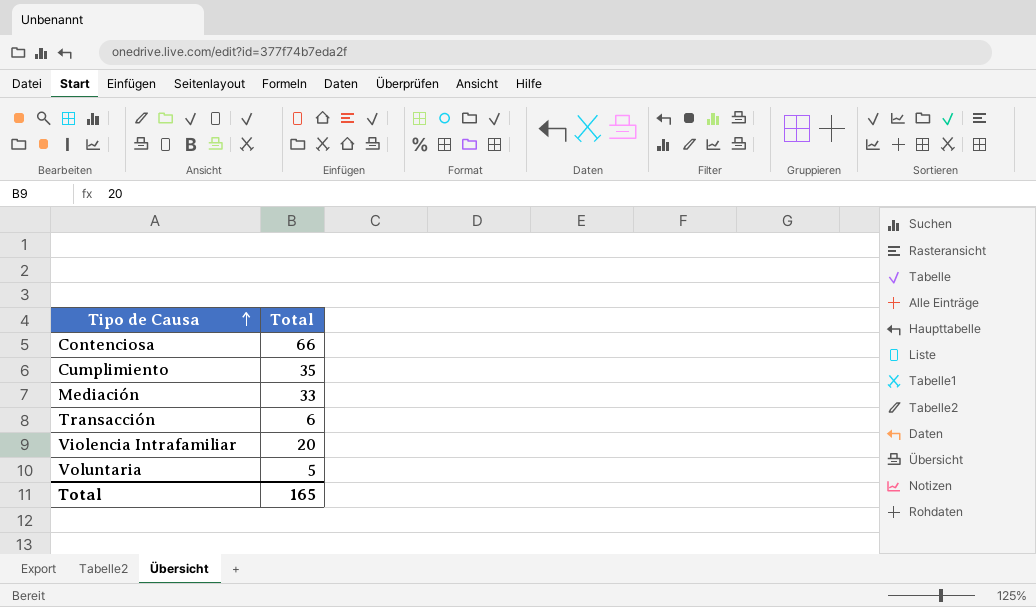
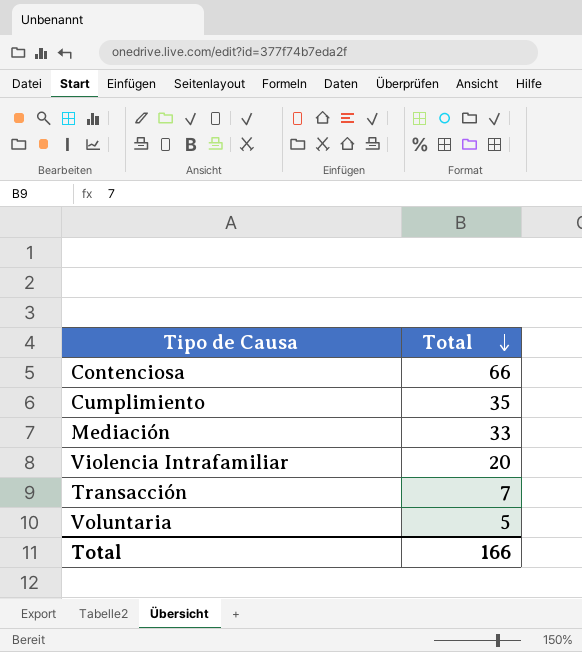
row order: Tipo de Causa ascending -> Total descending
Transacción | Total: 6 -> 7
Total | Total: 165 -> 166

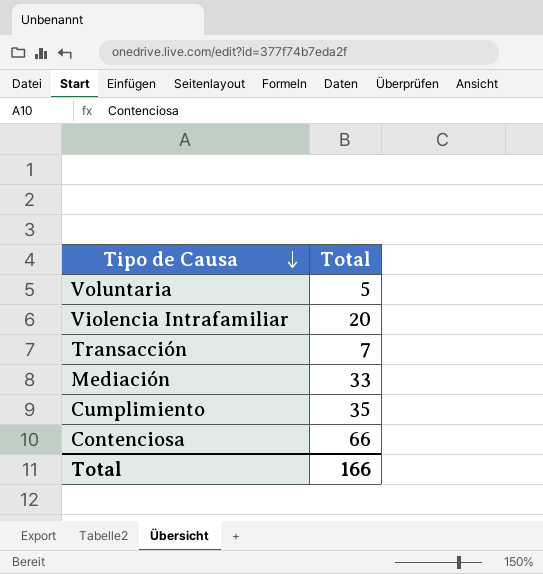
row order: Total descending -> Tipo de Causa descending

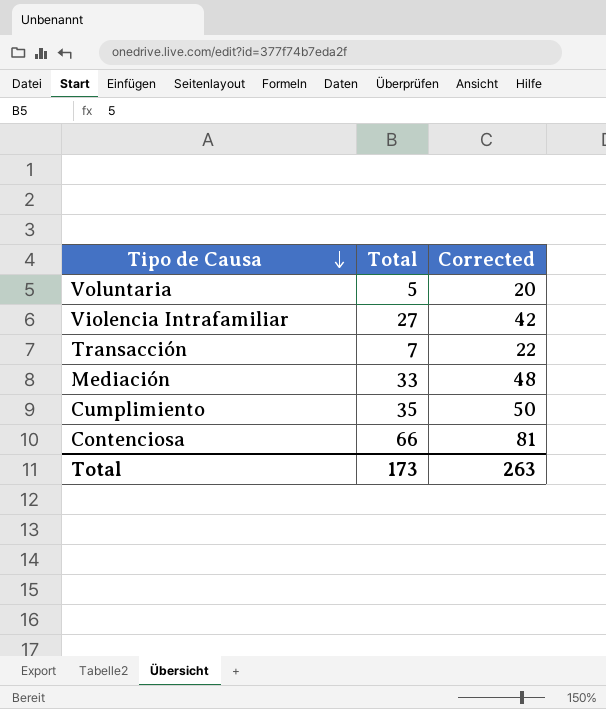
column Corrected | formula: none -> [Total] + 15
Violencia Intrafamiliar | Total: 20 -> 27
Total | Total: 166 -> 173

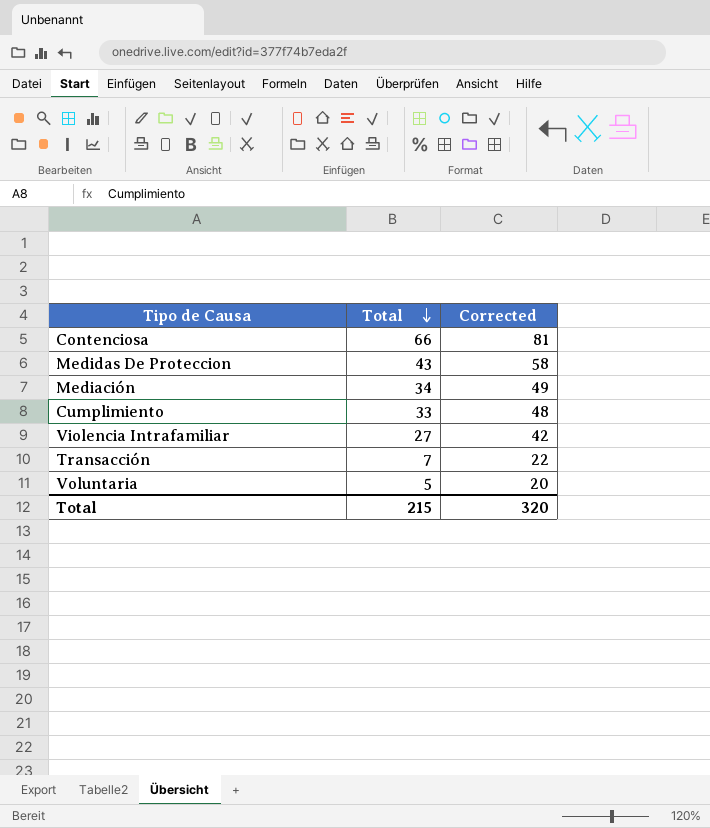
row order: Tipo de Causa descending -> Total descending
row Medidas De Proteccion: none -> 43 | 58
Mediación | Total: 33 -> 34
Mediación | Corrected: 48 -> 49
Cumplimiento | Total: 35 -> 33
Cumplimiento | Corrected: 50 -> 48
Total | Total: 173 -> 215
Total | Corrected: 263 -> 320

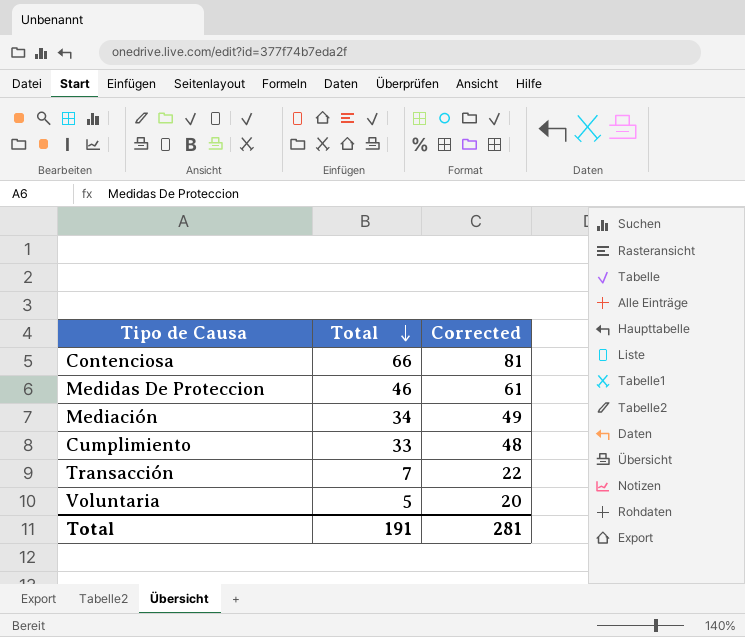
row Violencia Intrafamiliar: 27 | 42 -> none
Medidas De Proteccion | Total: 43 -> 46
Medidas De Proteccion | Corrected: 58 -> 61
Total | Total: 215 -> 191
Total | Corrected: 320 -> 281

